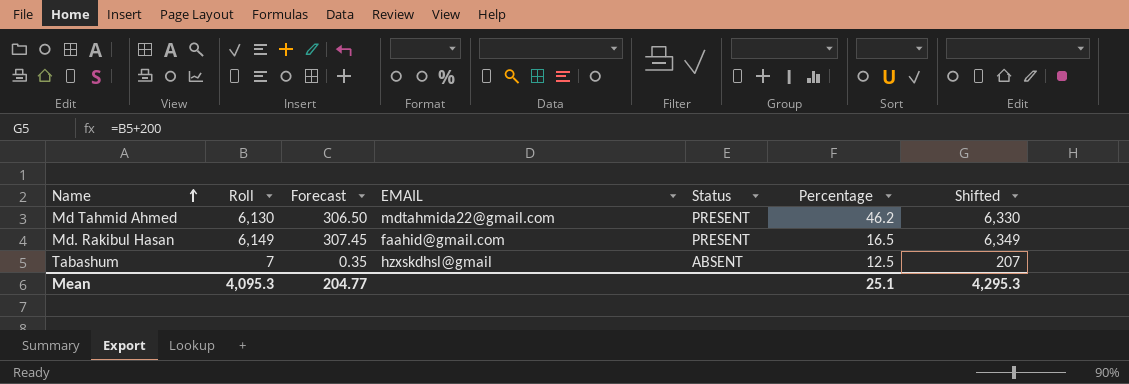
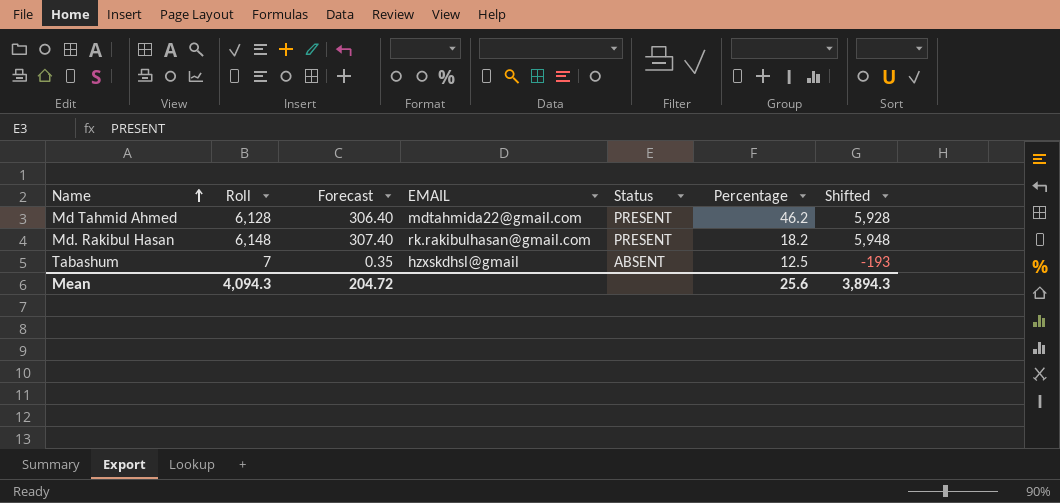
column Shifted | formula: [Roll] + 200 -> [Roll] - 200
Md Tahmid Ahmed | Roll: 6,130 -> 6,128
Md Tahmid Ahmed | Forecast: 306.50 -> 306.40
Md. Rakibul Hasan | Roll: 6,149 -> 6,148
Md. Rakibul Hasan | Forecast: 307.45 -> 307.40
Md. Rakibul Hasan | EMAIL: faahid@gmail.com -> rk.rakibulhasan@gmail.com
Md. Rakibul Hasan | Percentage: 16.5 -> 18.2
Mean | Roll: 4,095.3 -> 4,094.3
Mean | Forecast: 204.77 -> 204.72
Mean | Percentage: 25.1 -> 25.6
Mean | Shifted: 4,295.3 -> 3,894.3

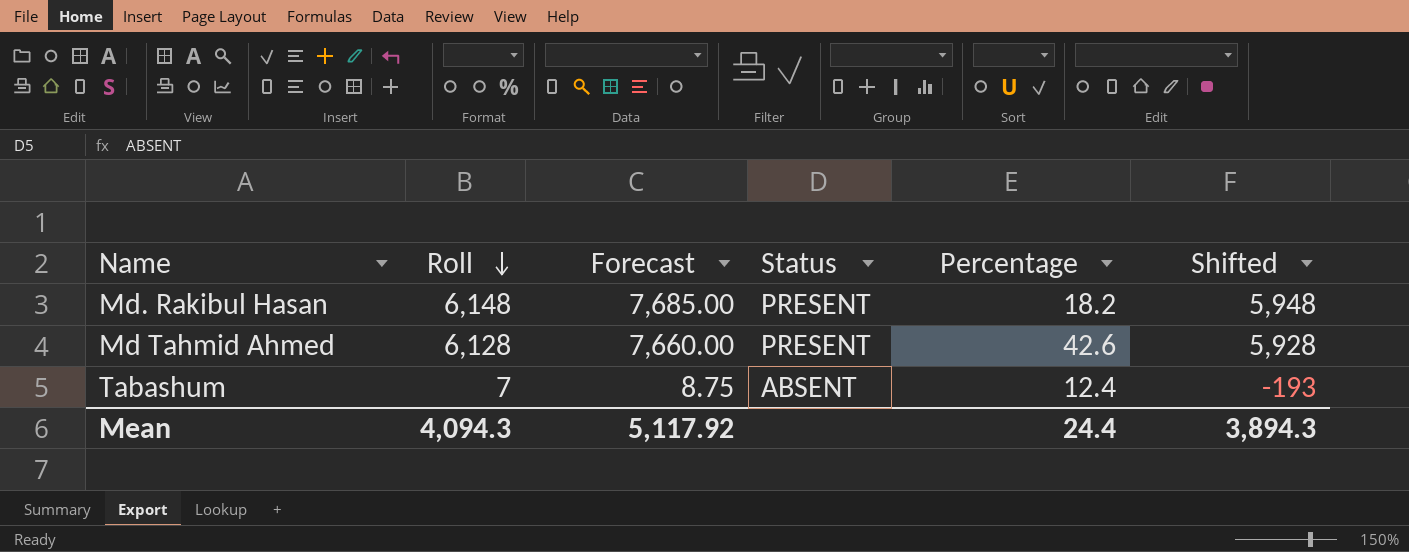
row order: Name ascending -> Roll descending
column EMAIL | position: 4 -> none
column Forecast | formula: [Roll] * 0.05 -> [Roll] * 1.25
Md Tahmid Ahmed | Percentage: 46.2 -> 42.6
Tabashum | Percentage: 12.5 -> 12.4
Mean | Forecast: 204.72 -> 5,117.92
Mean | Percentage: 25.6 -> 24.4

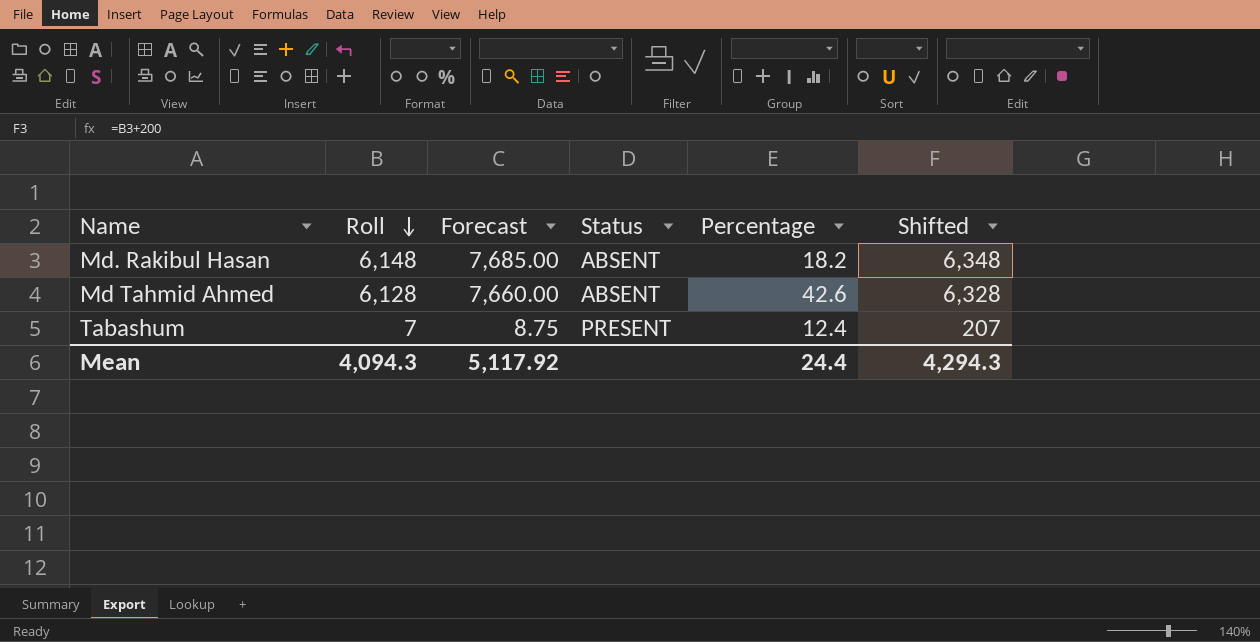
column Shifted | formula: [Roll] - 200 -> [Roll] + 200
Md. Rakibul Hasan | Status: PRESENT -> ABSENT
Md Tahmid Ahmed | Status: PRESENT -> ABSENT
Tabashum | Status: ABSENT -> PRESENT
Mean | Shifted: 3,894.3 -> 4,294.3

